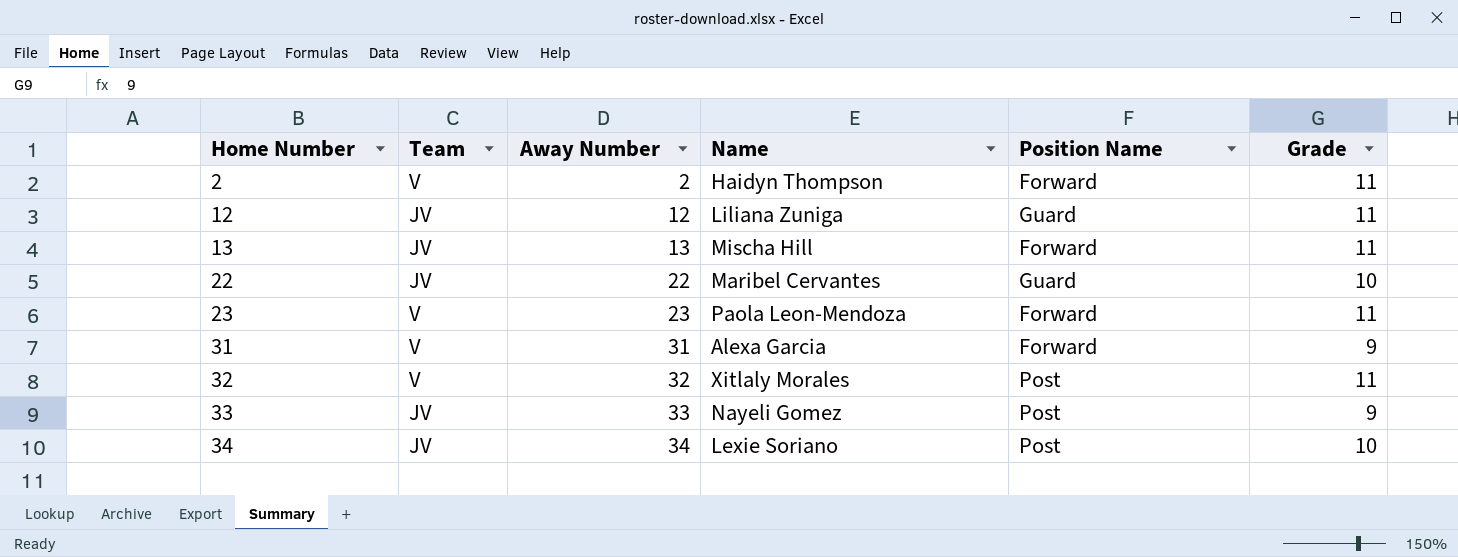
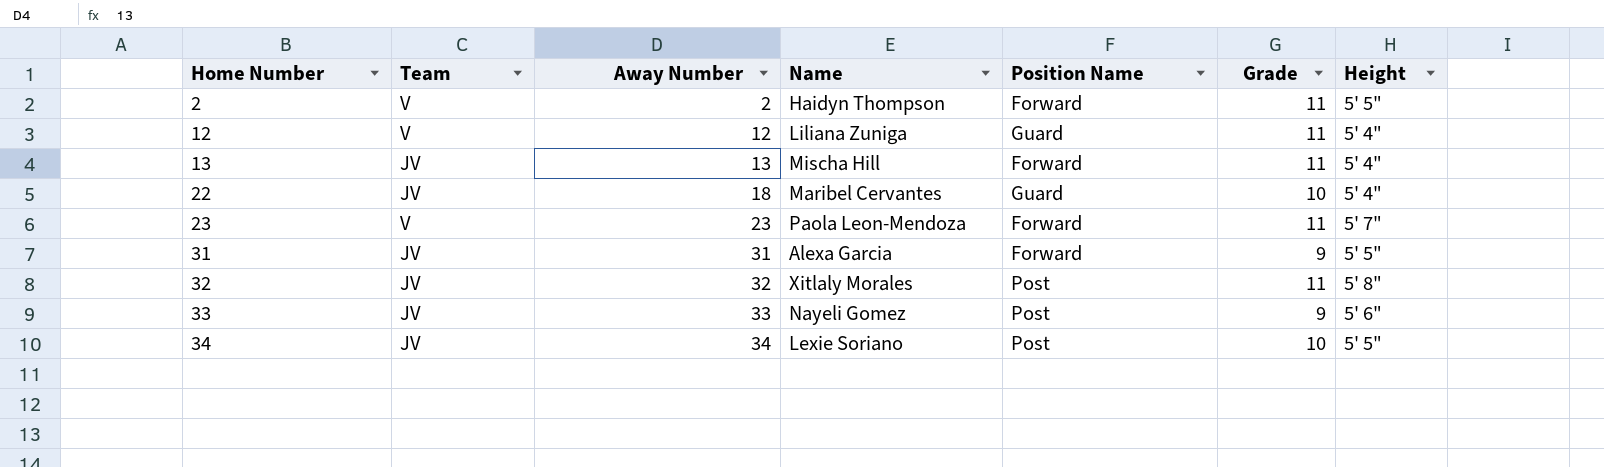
column Height | position: none -> 7
12 | Team: JV -> V
22 | Away Number: 22 -> 18
31 | Team: V -> JV
32 | Team: V -> JV

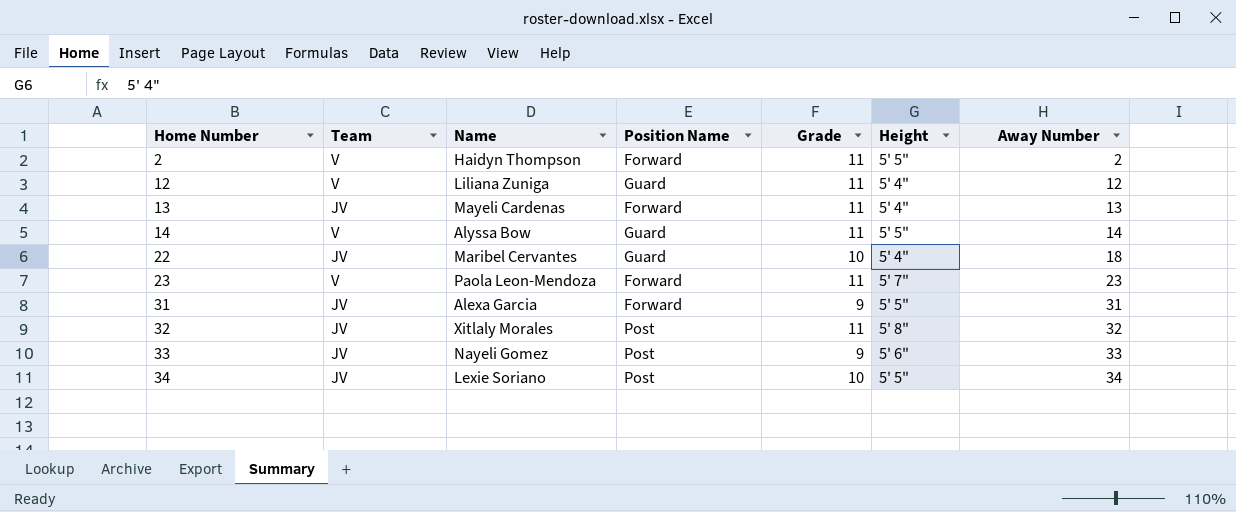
column Away Number | position: 3 -> 7
13 | Name: Mischa Hill -> Mayeli Cardenas
row 14: none -> V | Alyssa Bow | Guard | 11 | 5' 5" | 14

